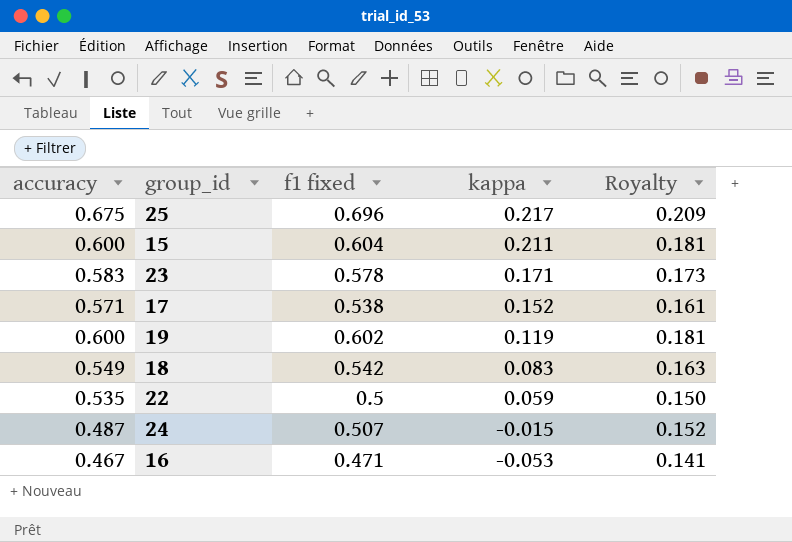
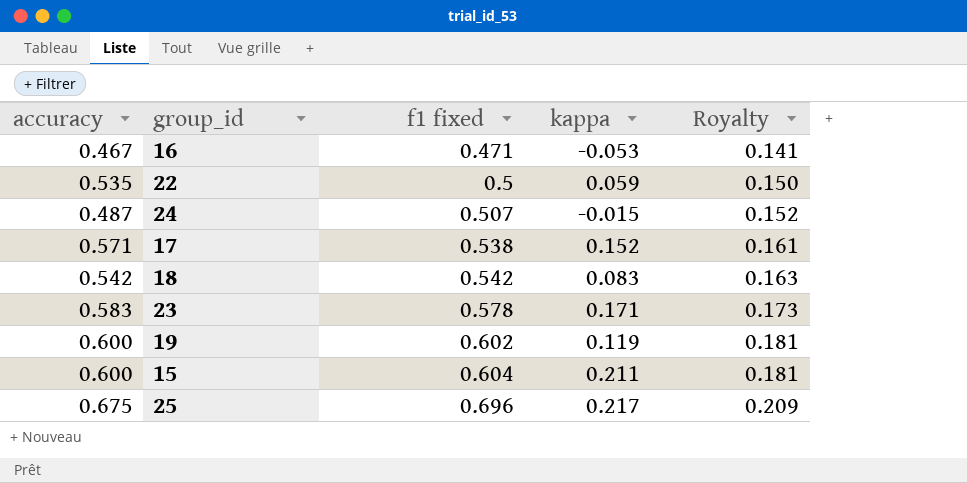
row order: kappa descending -> f1 fixed ascending
18 | accuracy: 0.549 -> 0.542

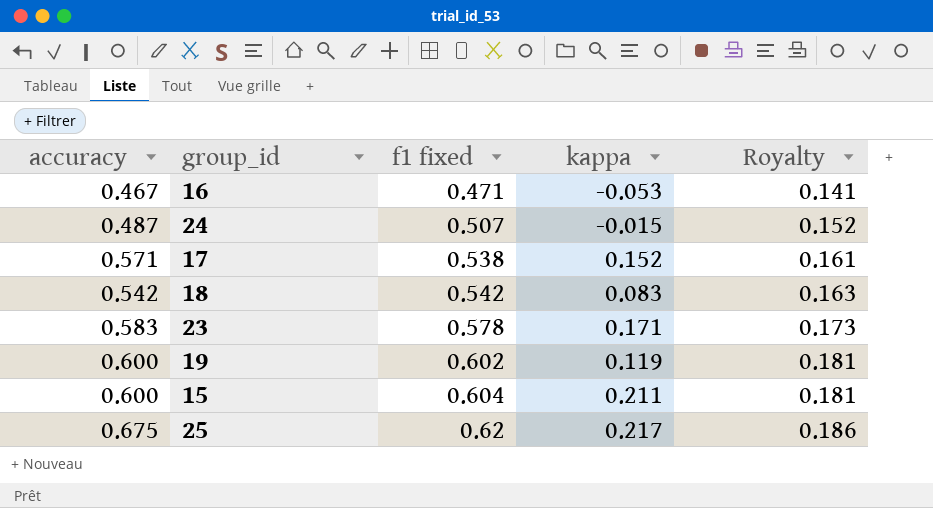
row 22: 0.535 | 0.5 | 0.059 | 0.150 -> none
25 | f1 fixed: 0.696 -> 0.62
25 | Royalty: 0.209 -> 0.186

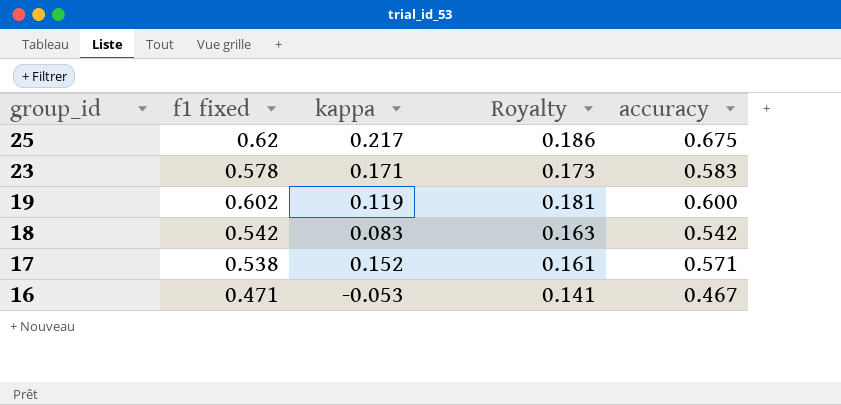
row order: f1 fixed ascending -> group_id descending
column accuracy | position: 1 -> 5
row 24: 0.487 | 0.507 | -0.015 | 0.152 -> none
row 15: 0.600 | 0.604 | 0.211 | 0.181 -> none

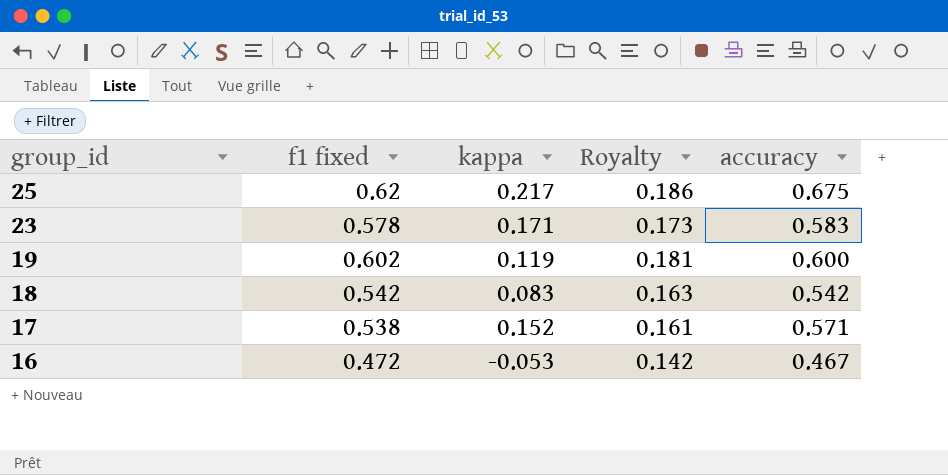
16 | f1 fixed: 0.471 -> 0.472
16 | Royalty: 0.141 -> 0.142

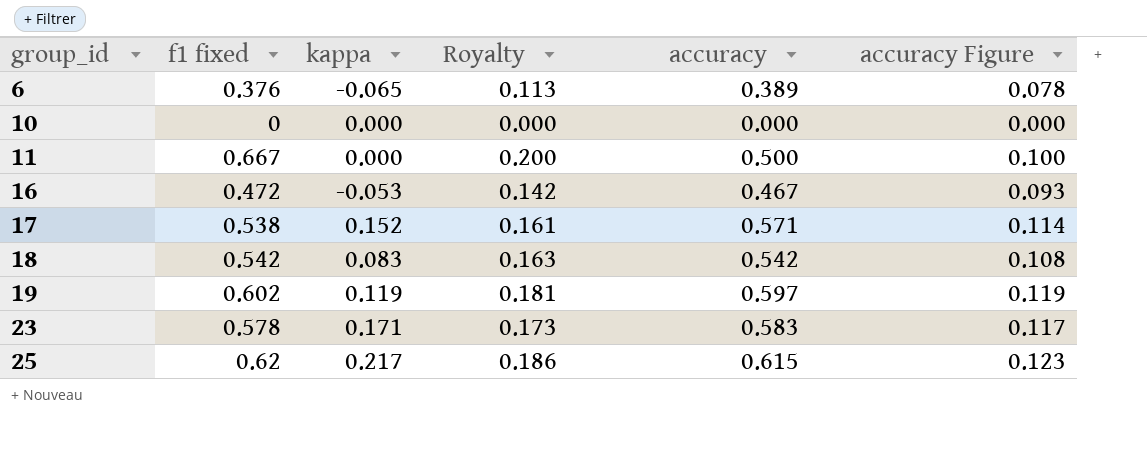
row order: group_id descending -> group_id ascending
column accuracy Figure | formula: none -> [accuracy] * 0.2
row 6: none -> 0.376 | -0.065 | 0.113 | 0.389 | 0.078
row 10: none -> 0 | 0.000 | 0.000 | 0.000 | 0.000
row 11: none -> 0.667 | 0.000 | 0.200 | 0.500 | 0.100
19 | accuracy: 0.600 -> 0.597
25 | accuracy: 0.675 -> 0.615

